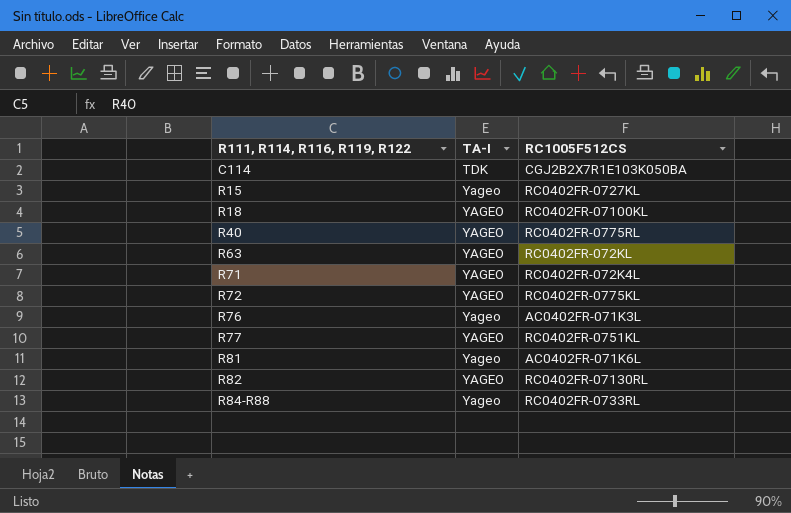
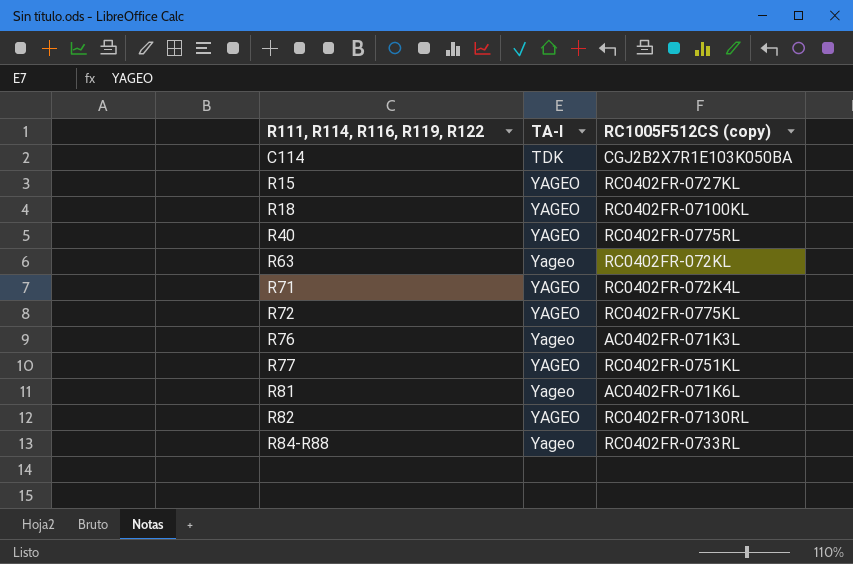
column name: RC1005F512CS -> RC1005F512CS (copy)
R15 | TA-I: Yageo -> YAGEO
R63 | TA-I: YAGEO -> Yageo

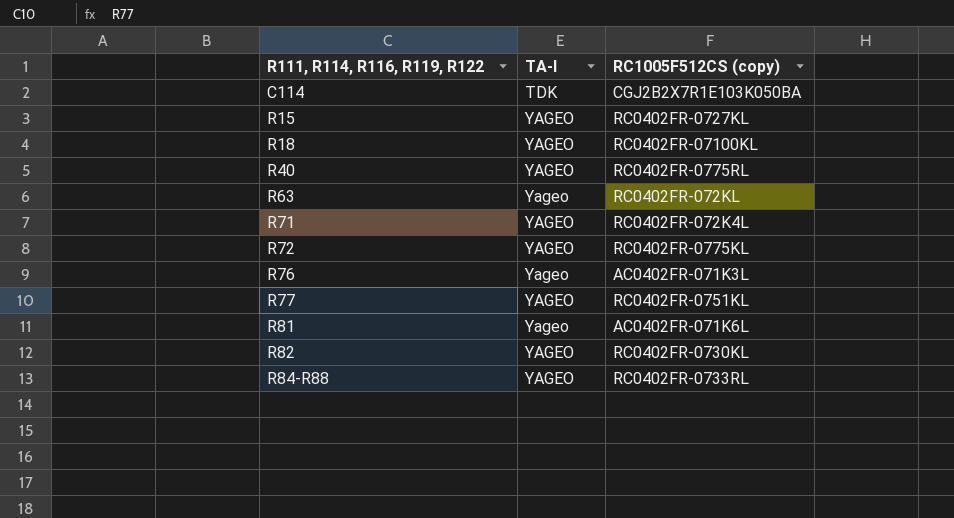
R82 | RC1005F512CS (copy): RC0402FR-07130RL -> RC0402FR-0730KL
R84-R88 | TA-I: Yageo -> YAGEO

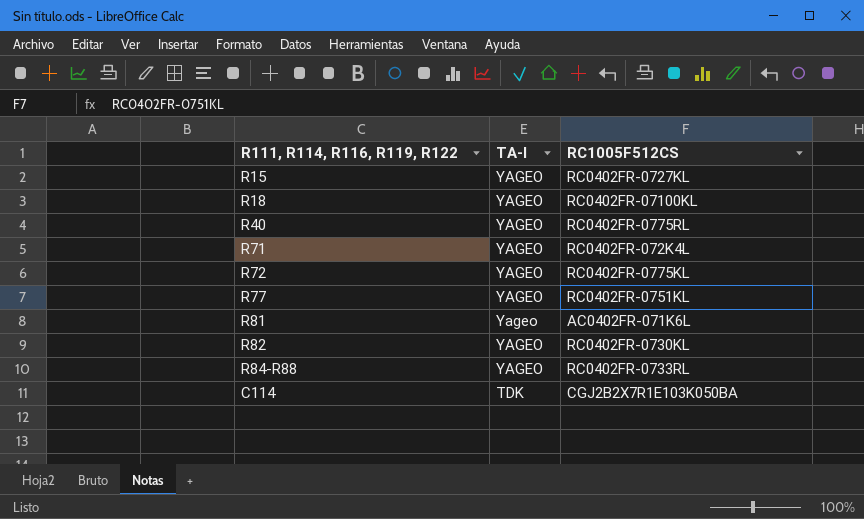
row order: R111, R114, R116, R119, R122 ascending -> TA-I descending
column name: RC1005F512CS (copy) -> RC1005F512CS
row R63: Yageo | RC0402FR-072KL -> none
row R76: Yageo | AC0402FR-071K3L -> none

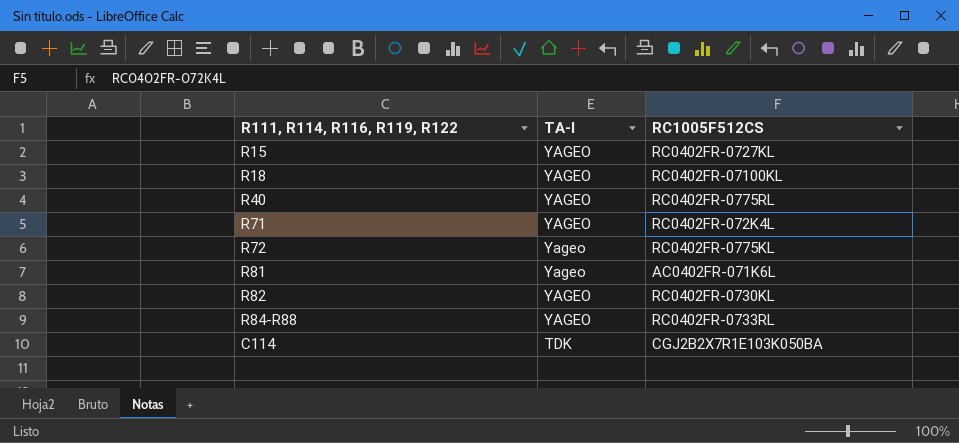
row R77: YAGEO | RC0402FR-0751KL -> none
R72 | TA-I: YAGEO -> Yageo

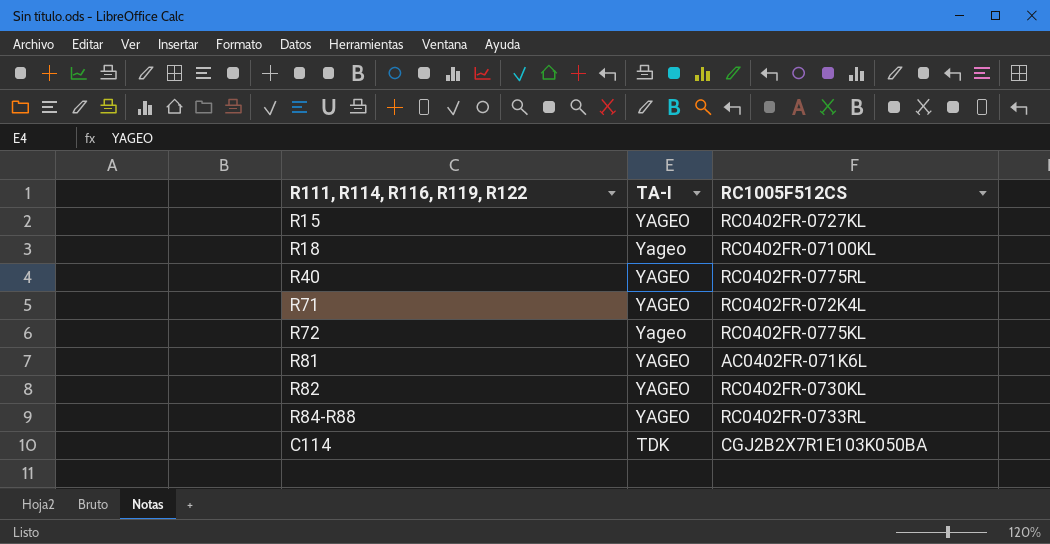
R18 | TA-I: YAGEO -> Yageo
R81 | TA-I: Yageo -> YAGEO

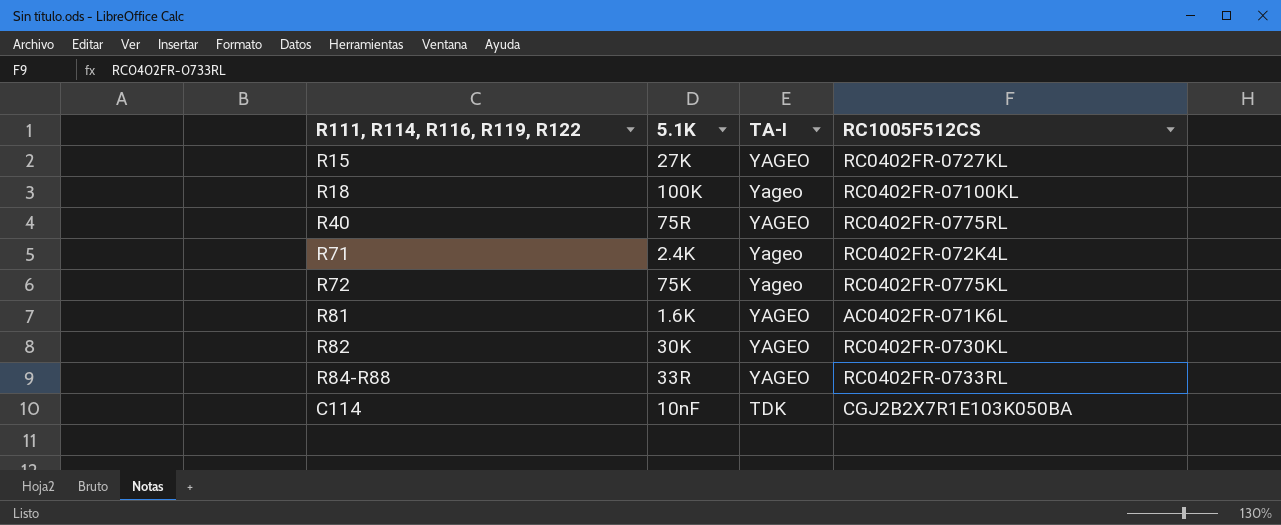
column 5.1K | position: none -> 2
R71 | TA-I: YAGEO -> Yageo

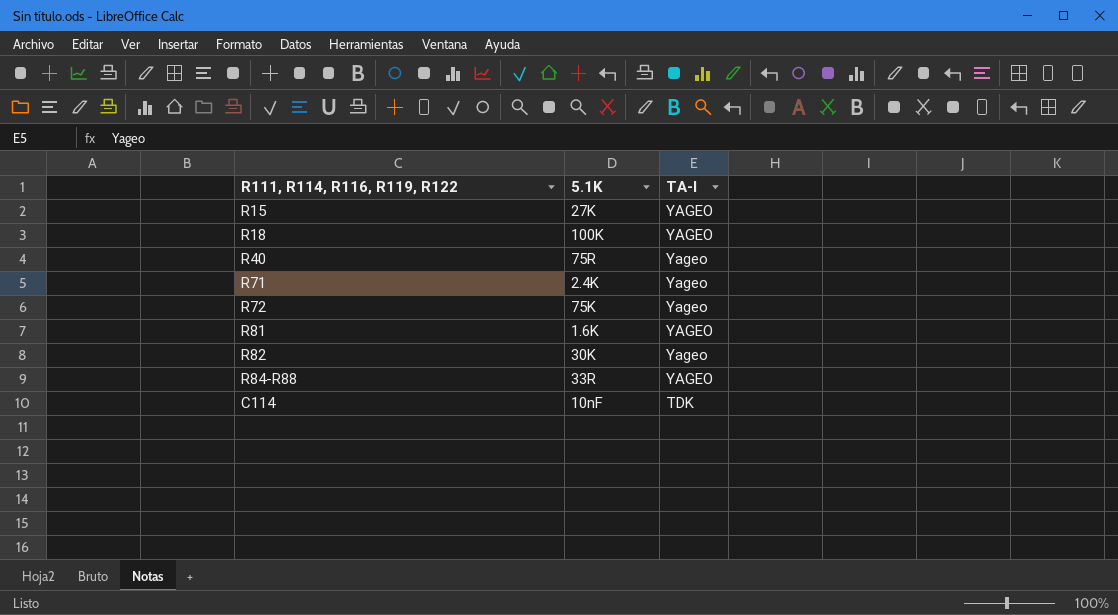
column RC1005F512CS | position: 4 -> none
R18 | TA-I: Yageo -> YAGEO
R40 | TA-I: YAGEO -> Yageo
R82 | TA-I: YAGEO -> Yageo

